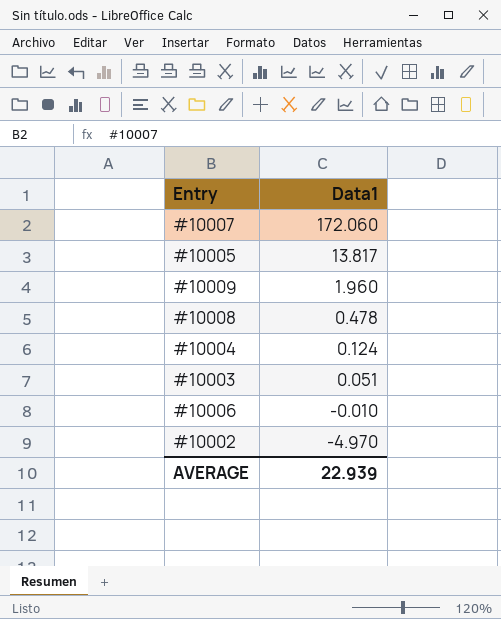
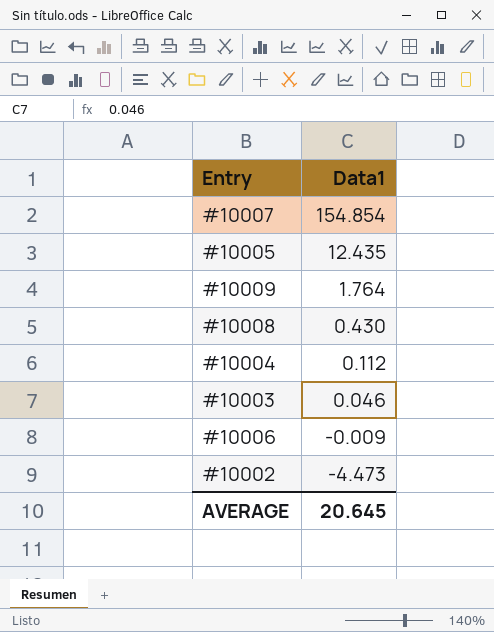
#10007 | Data1: 172.060 -> 154.854
#10005 | Data1: 13.817 -> 12.435
#10009 | Data1: 1.960 -> 1.764
#10008 | Data1: 0.478 -> 0.430
#10004 | Data1: 0.124 -> 0.112
#10003 | Data1: 0.051 -> 0.046
#10006 | Data1: -0.010 -> -0.009
#10002 | Data1: -4.970 -> -4.473
AVERAGE | Data1: 22.939 -> 20.645

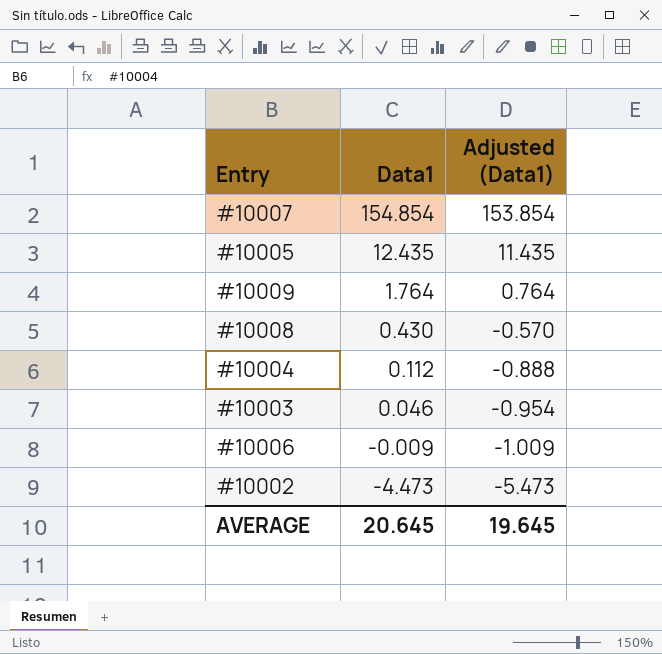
column Adjusted (Data1) | formula: none -> [Data1] - 1

